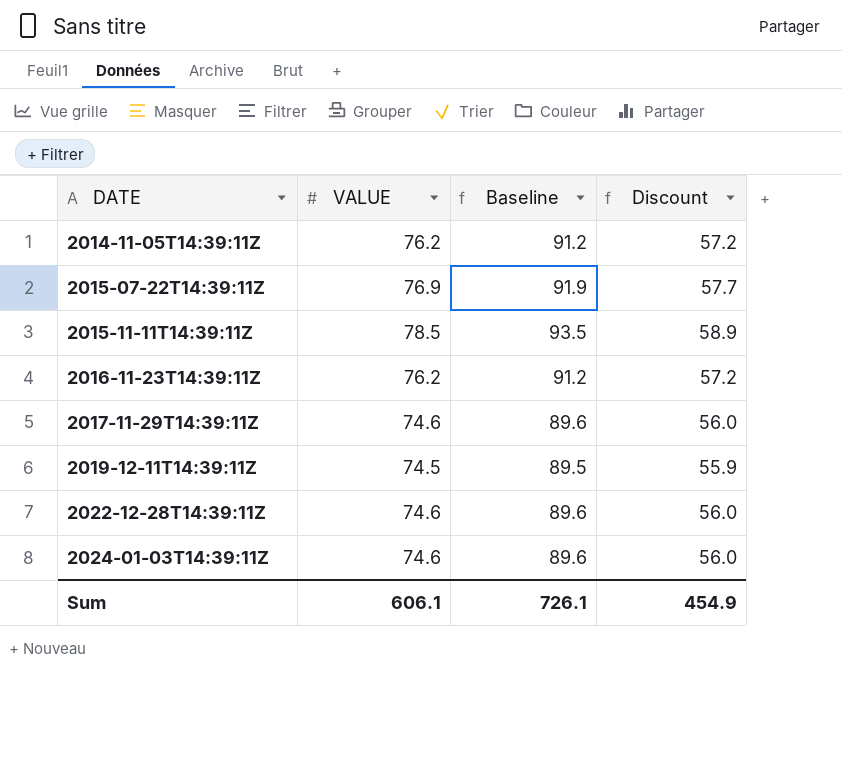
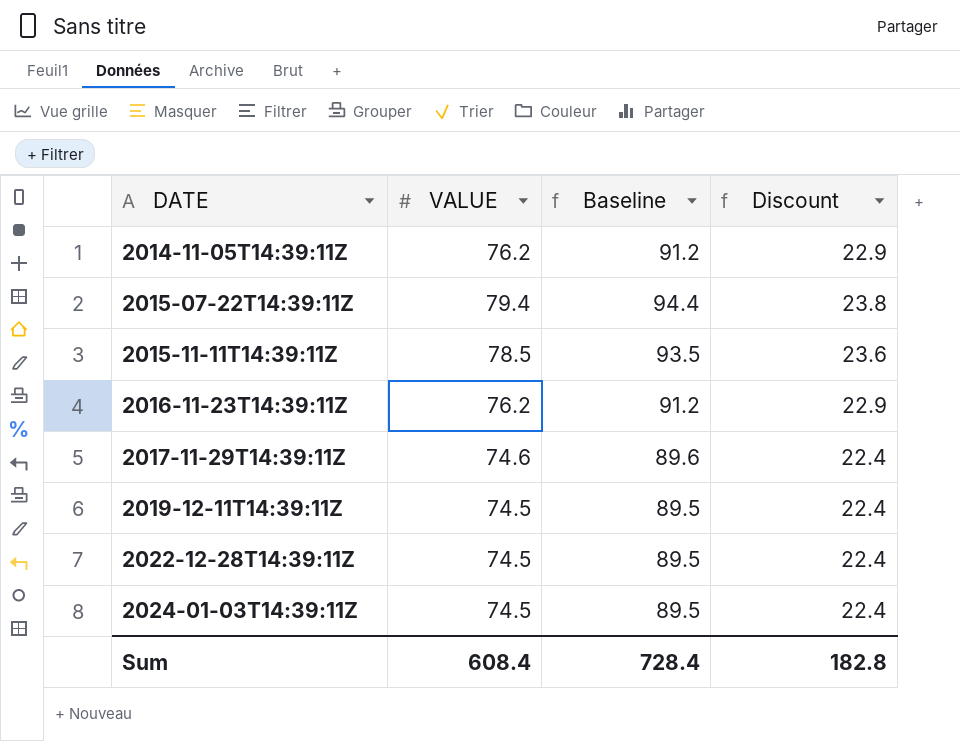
column Discount | formula: [VALUE] * 0.75 -> [VALUE] * 0.3
2015-07-22T14:39:11Z | VALUE: 76.9 -> 79.4
2015-07-22T14:39:11Z | Baseline: 91.9 -> 94.4
2022-12-28T14:39:11Z | VALUE: 74.6 -> 74.5
2022-12-28T14:39:11Z | Baseline: 89.6 -> 89.5
2024-01-03T14:39:11Z | VALUE: 74.6 -> 74.5
2024-01-03T14:39:11Z | Baseline: 89.6 -> 89.5
Sum | VALUE: 606.1 -> 608.4
Sum | Baseline: 726.1 -> 728.4
Sum | Discount: 454.9 -> 182.8

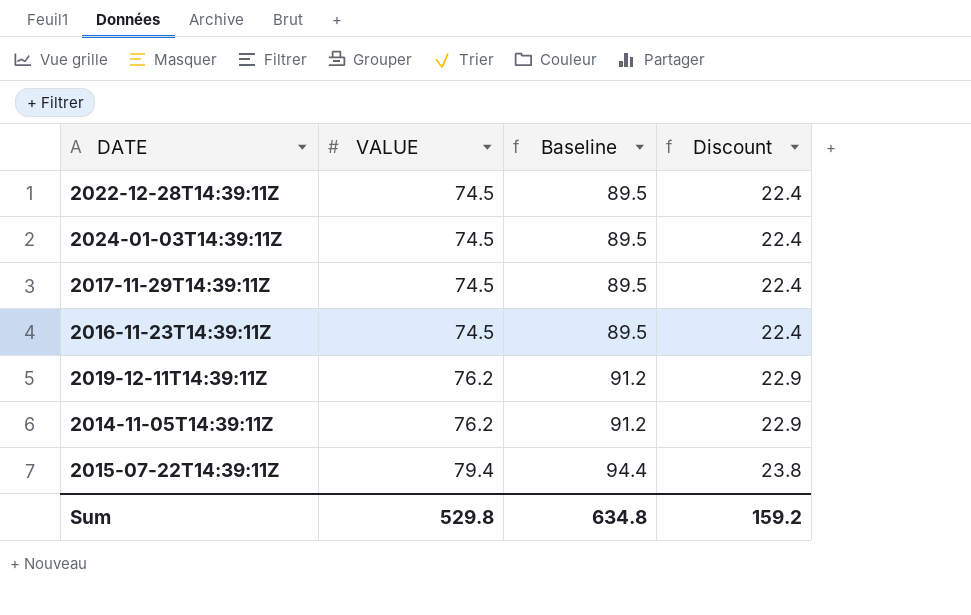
row order: DATE ascending -> VALUE ascending
row 2015-11-11T14:39:11Z: 78.5 | 93.5 | 23.6 -> none
2017-11-29T14:39:11Z | VALUE: 74.6 -> 74.5
2017-11-29T14:39:11Z | Baseline: 89.6 -> 89.5
2016-11-23T14:39:11Z | VALUE: 76.2 -> 74.5
2016-11-23T14:39:11Z | Baseline: 91.2 -> 89.5
2016-11-23T14:39:11Z | Discount: 22.9 -> 22.4
2019-12-11T14:39:11Z | VALUE: 74.5 -> 76.2
2019-12-11T14:39:11Z | Baseline: 89.5 -> 91.2
2019-12-11T14:39:11Z | Discount: 22.4 -> 22.9
Sum | VALUE: 608.4 -> 529.8
Sum | Baseline: 728.4 -> 634.8
Sum | Discount: 182.8 -> 159.2

